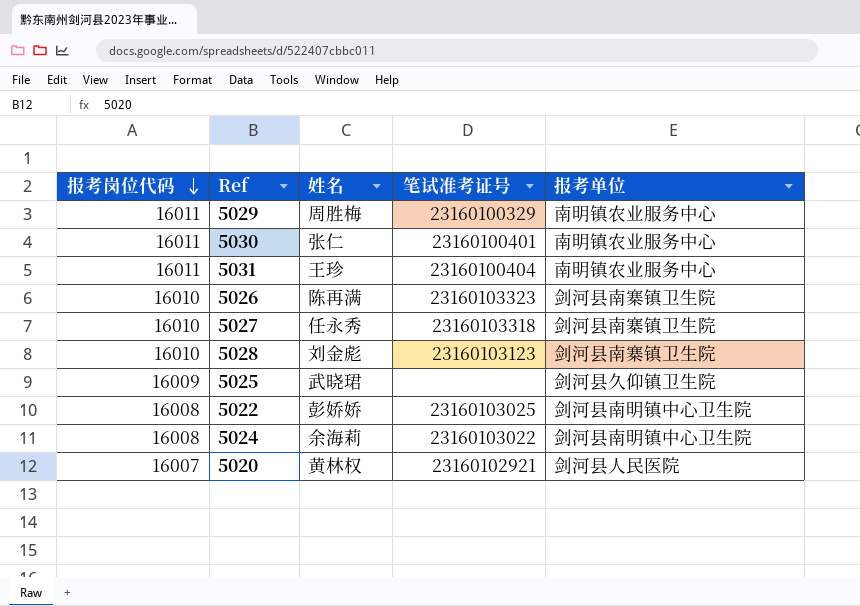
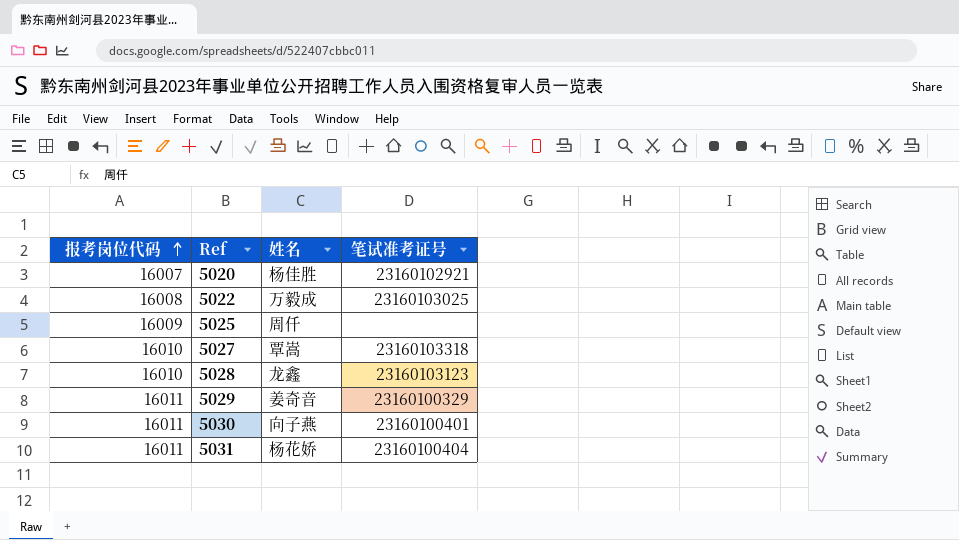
row order: 报考岗位代码 descending -> 报考岗位代码 ascending
column 报考单位 | position: 5 -> none
row 5026: 16010 | 陈再满 | 23160103323 | 剑河县南寨镇卫生院 -> none
row 5024: 16008 | 余海莉 | 23160103022 | 剑河县南明镇中心卫生院 -> none
5020 | 姓名: 黄林权 -> 杨佳胜
5022 | 姓名: 彭娇娇 -> 万毅成
5025 | 姓名: 武晓珺 -> 周仟
5027 | 姓名: 任永秀 -> 覃嵩
5028 | 姓名: 刘金彪 -> 龙鑫
5029 | 姓名: 周胜梅 -> 姜奇音
5030 | 姓名: 张仁 -> 向子燕
5031 | 姓名: 王珍 -> 杨花娇

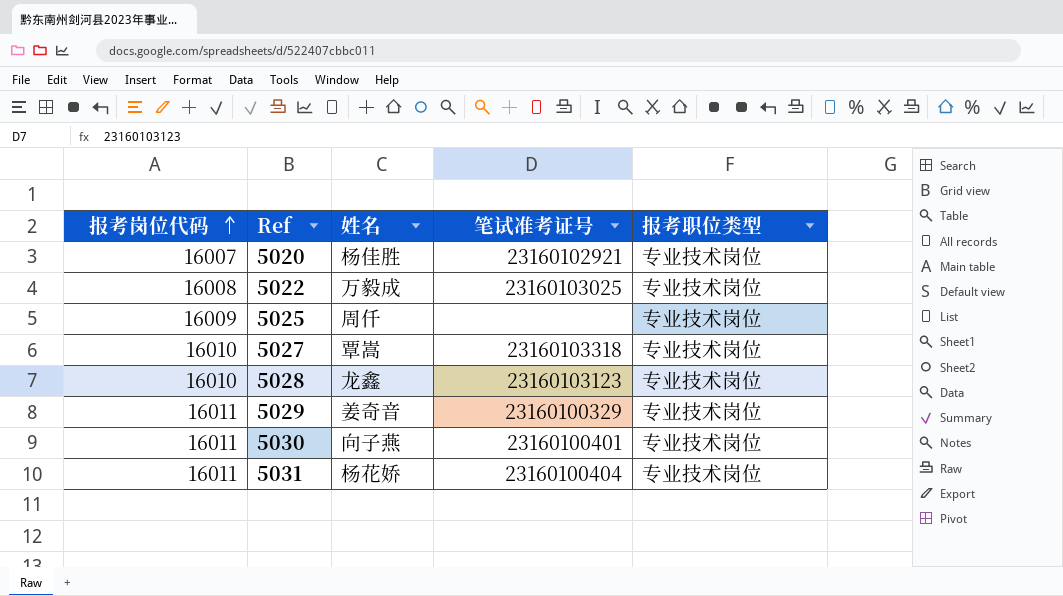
column 报考职位类型 | position: none -> 5

